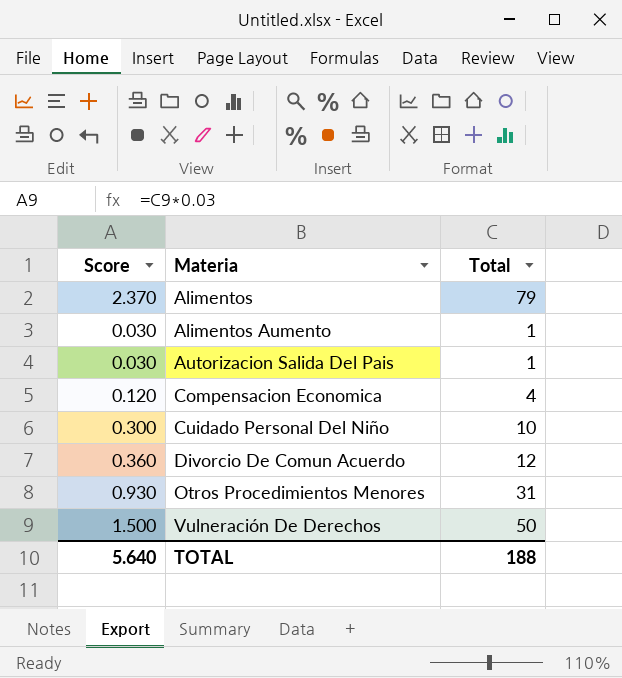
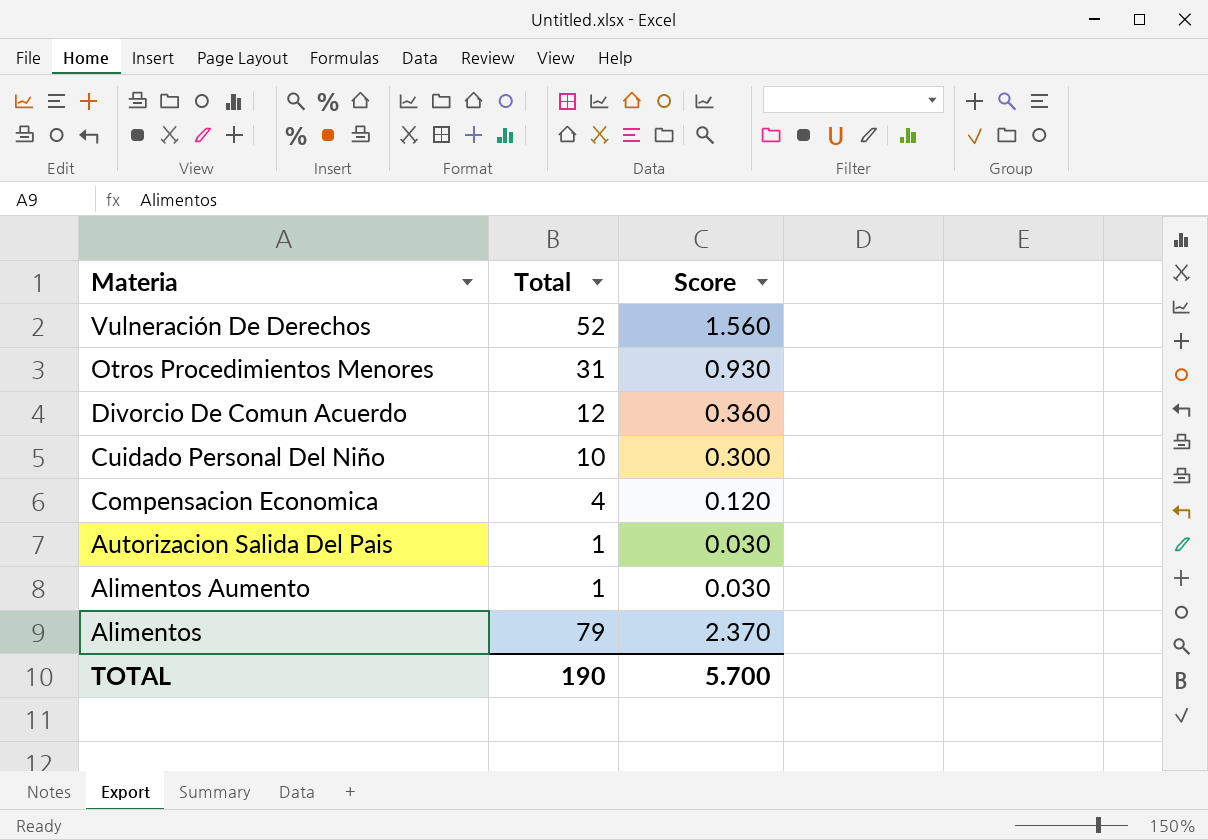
row order: Materia ascending -> Materia descending
column Score | position: 1 -> 3
Vulneración De Derechos | Total: 50 -> 52
Vulneración De Derechos | Score: 1.500 -> 1.560
TOTAL | Total: 188 -> 190
TOTAL | Score: 5.640 -> 5.700

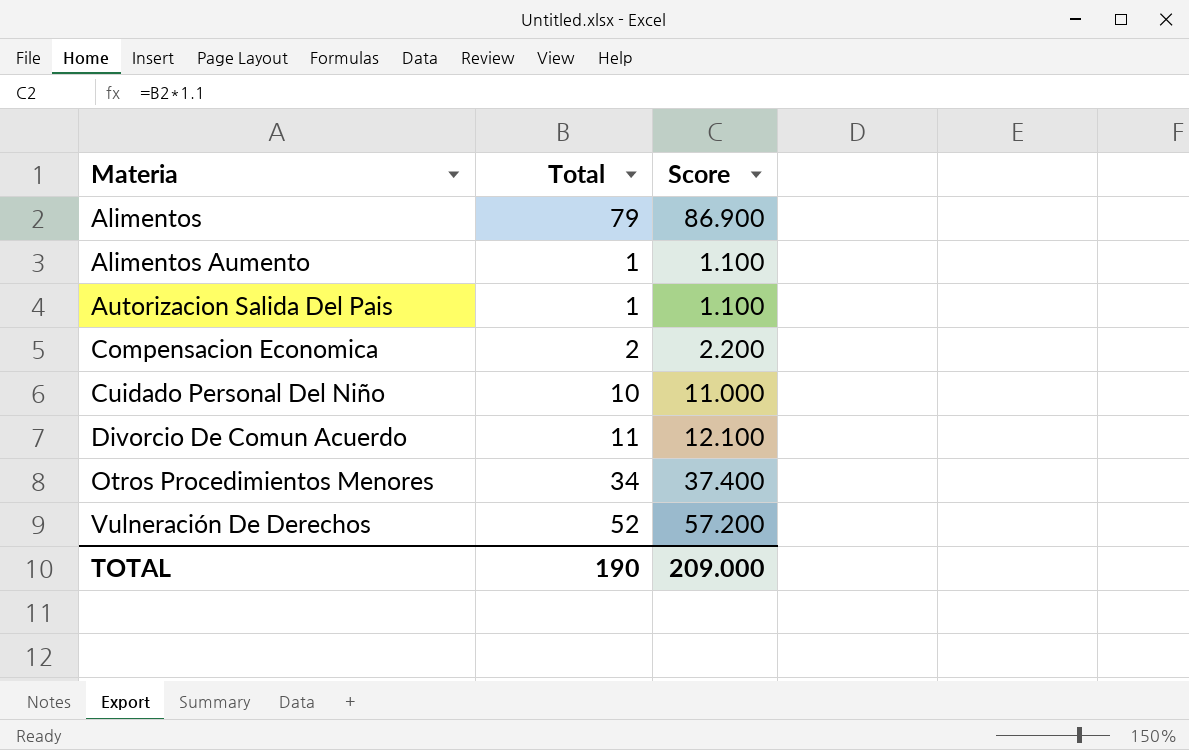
row order: Materia descending -> Materia ascending
column Score | formula: [Total] * 0.03 -> [Total] * 1.1
Compensacion Economica | Total: 4 -> 2
Divorcio De Comun Acuerdo | Total: 12 -> 11
Otros Procedimientos Menores | Total: 31 -> 34
TOTAL | Score: 5.700 -> 209.000

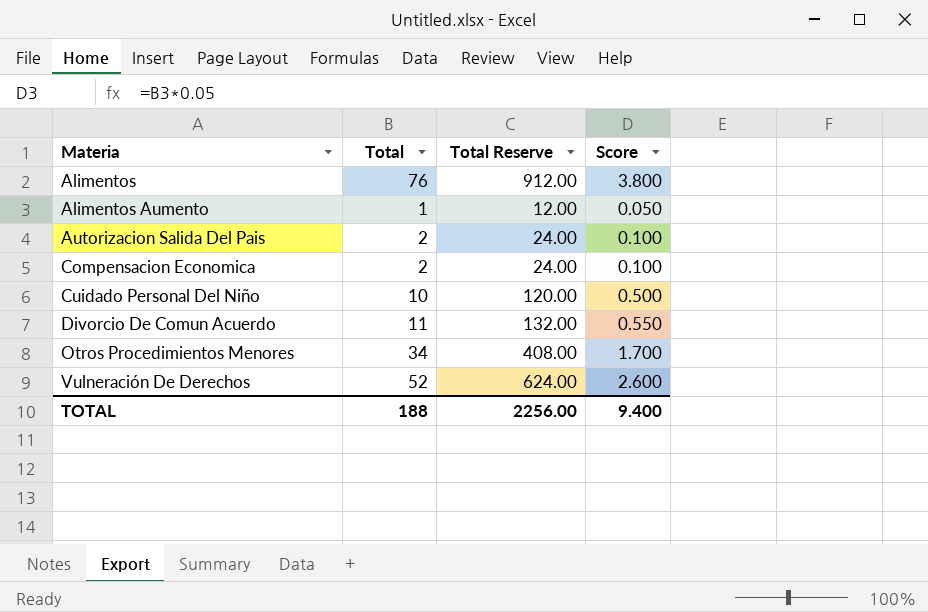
column Total Reserve | formula: none -> [Total] * 12
column Score | formula: [Total] * 1.1 -> [Total] * 0.05
Alimentos | Total: 79 -> 76
Autorizacion Salida Del Pais | Total: 1 -> 2
TOTAL | Total: 190 -> 188
TOTAL | Score: 209.000 -> 9.400

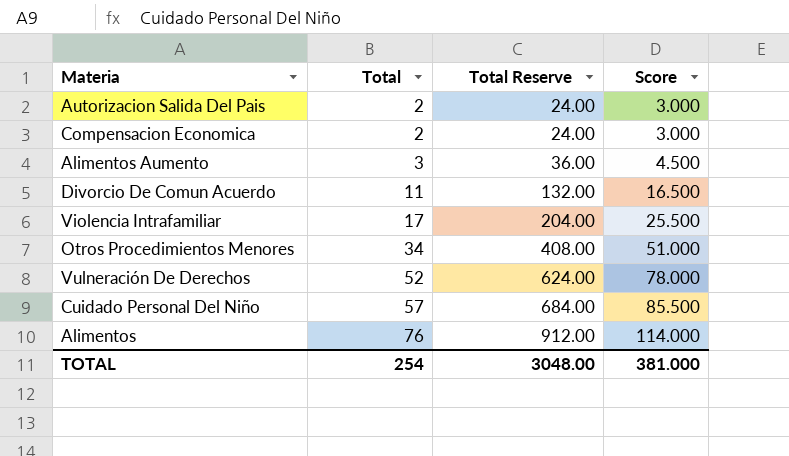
row order: Materia ascending -> Total ascending
column Score | formula: [Total] * 0.05 -> [Total] * 1.5
Alimentos Aumento | Total: 1 -> 3
Alimentos Aumento | Total Reserve: 12.00 -> 36.00
row Violencia Intrafamiliar: none -> 17 | 204.00 | 25.500
Cuidado Personal Del Niño | Total: 10 -> 57
Cuidado Personal Del Niño | Total Reserve: 120.00 -> 684.00
TOTAL | Total: 188 -> 254
TOTAL | Total Reserve: 2256.00 -> 3048.00
TOTAL | Score: 9.400 -> 381.000

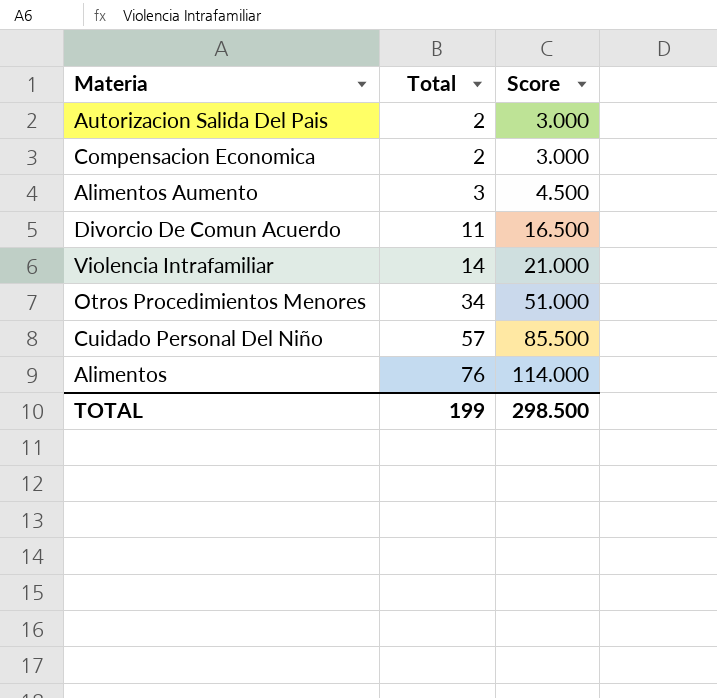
column Total Reserve | formula: [Total] * 12 -> none
row Vulneración De Derechos: 52 | 624.00 | 78.000 -> none
Violencia Intrafamiliar | Total: 17 -> 14
Violencia Intrafamiliar | Score: 25.500 -> 21.000
TOTAL | Total: 254 -> 199
TOTAL | Score: 381.000 -> 298.500

